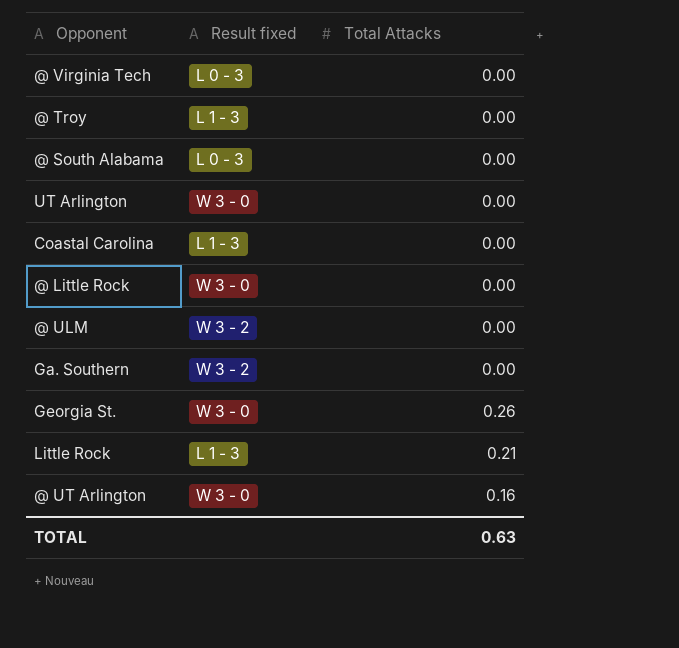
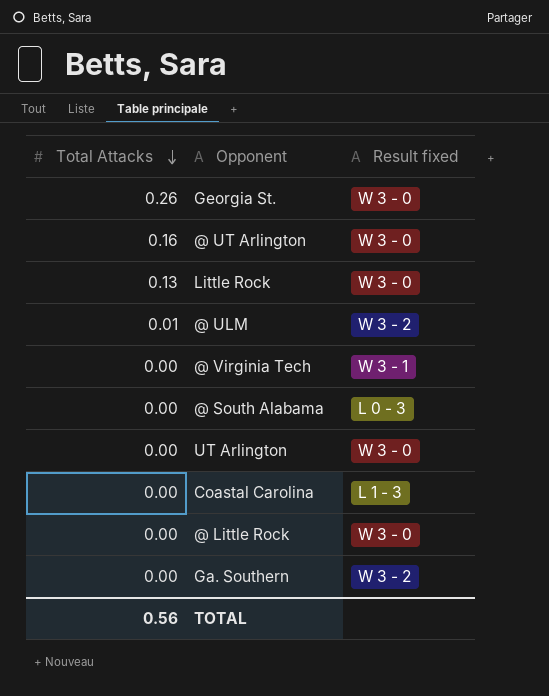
row order: none -> Total Attacks descending
column Total Attacks | position: 3 -> 1
row @ Troy: L 1 - 3 | 0.00 -> none
Little Rock | Total Attacks: 0.21 -> 0.13
Little Rock | Result fixed: L 1 - 3 -> W 3 - 0
@ ULM | Total Attacks: 0.00 -> 0.01
@ Virginia Tech | Result fixed: L 0 - 3 -> W 3 - 1
TOTAL | Total Attacks: 0.63 -> 0.56

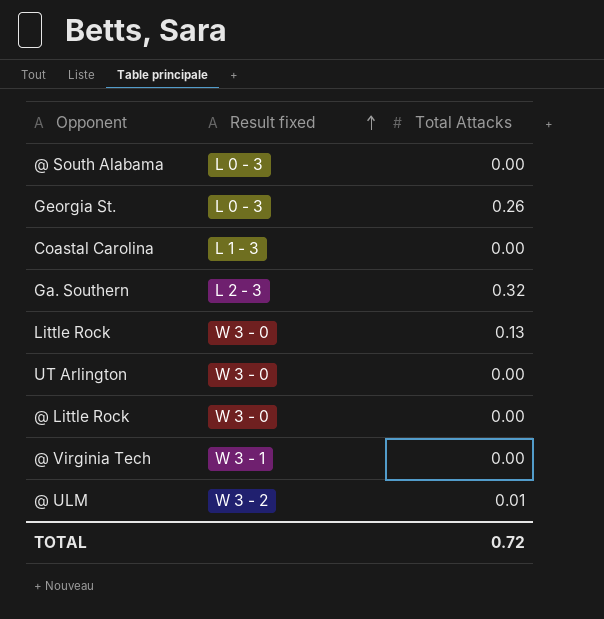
row order: Total Attacks descending -> Result fixed ascending
column Total Attacks | position: 1 -> 3
row @ UT Arlington: 0.16 | W 3 - 0 -> none
Georgia St. | Result fixed: W 3 - 0 -> L 0 - 3
Ga. Southern | Result fixed: W 3 - 2 -> L 2 - 3
Ga. Southern | Total Attacks: 0.00 -> 0.32
TOTAL | Total Attacks: 0.56 -> 0.72

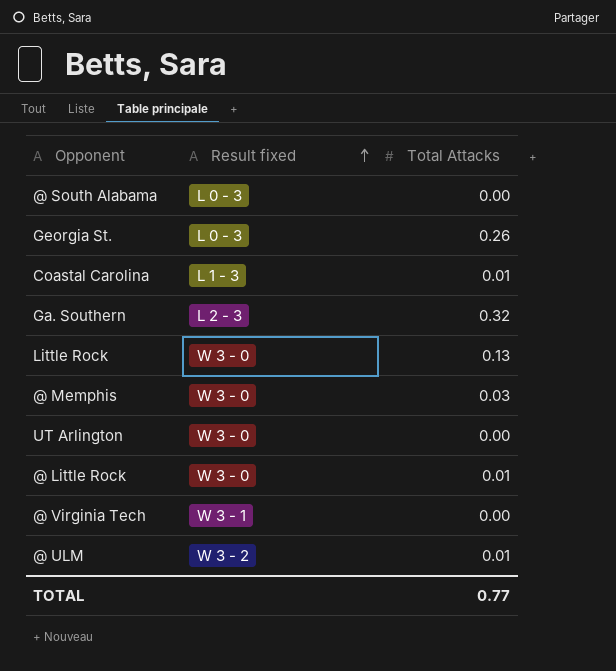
Coastal Carolina | Total Attacks: 0.00 -> 0.01
row @ Memphis: none -> W 3 - 0 | 0.03
@ Little Rock | Total Attacks: 0.00 -> 0.01
TOTAL | Total Attacks: 0.72 -> 0.77

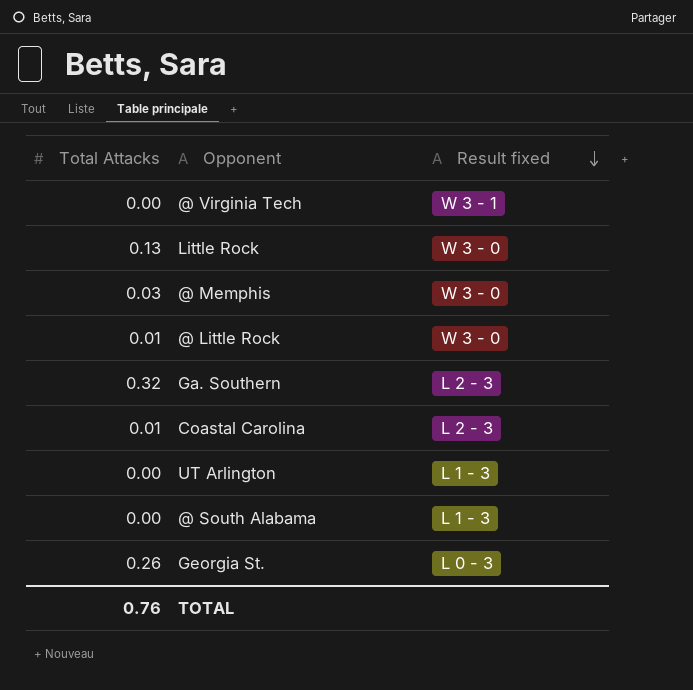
row order: Result fixed ascending -> Result fixed descending
column Total Attacks | position: 3 -> 1
row @ ULM: W 3 - 2 | 0.01 -> none
Coastal Carolina | Result fixed: L 1 - 3 -> L 2 - 3
UT Arlington | Result fixed: W 3 - 0 -> L 1 - 3
@ South Alabama | Result fixed: L 0 - 3 -> L 1 - 3
TOTAL | Total Attacks: 0.77 -> 0.76

